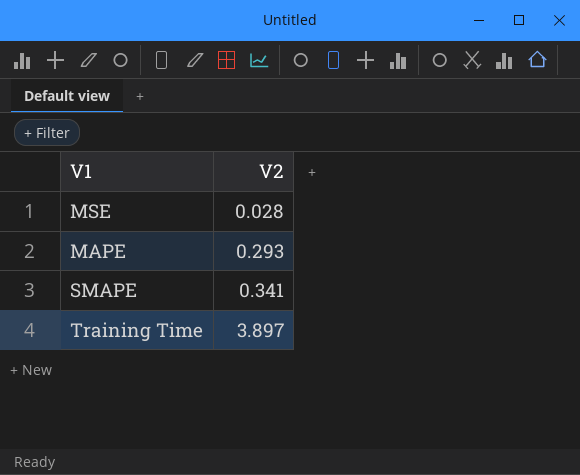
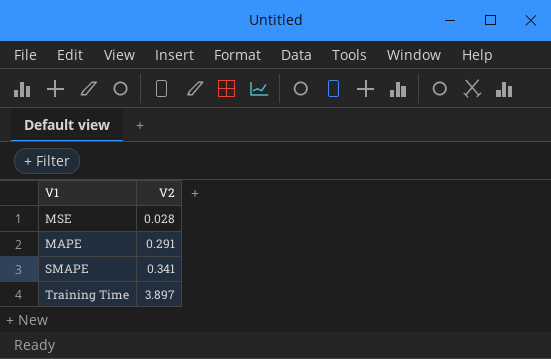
MAPE | V2: 0.293 -> 0.291

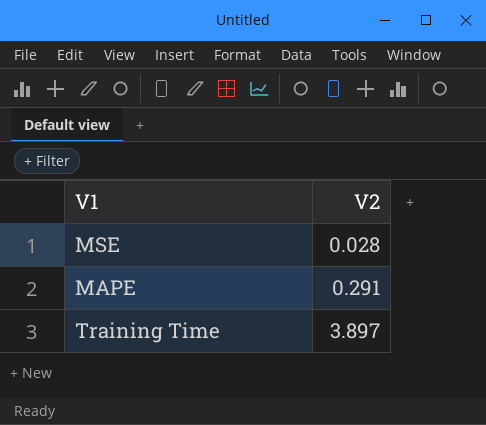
row SMAPE: 0.341 -> none

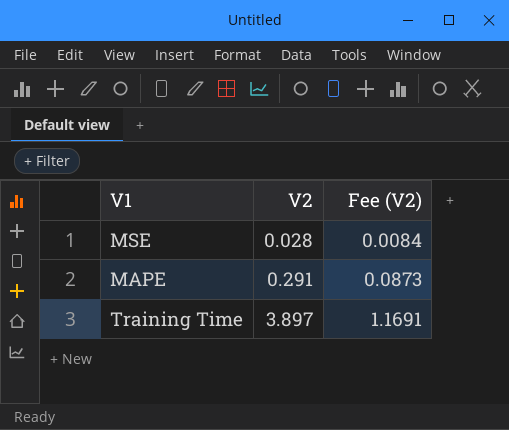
column Fee (V2) | formula: none -> [V2] * 0.3

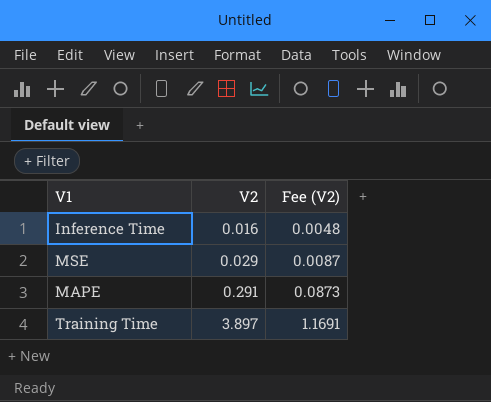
row Inference Time: none -> 0.016 | 0.0048
MSE | V2: 0.028 -> 0.029
MSE | Fee (V2): 0.0084 -> 0.0087

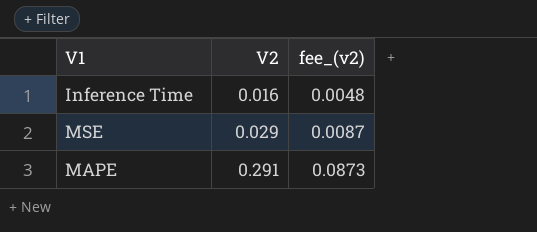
column name: Fee (V2) -> fee_(v2)
row Training Time: 3.897 | 1.1691 -> none

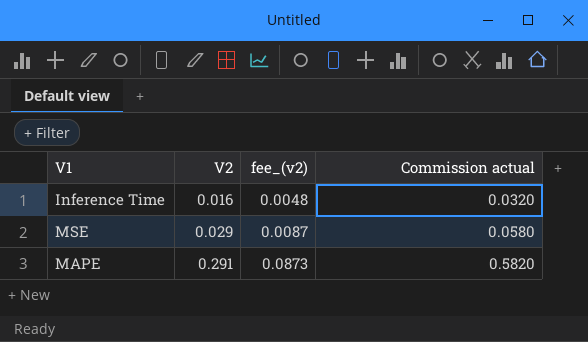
column Commission actual | formula: none -> [V2] * 2

